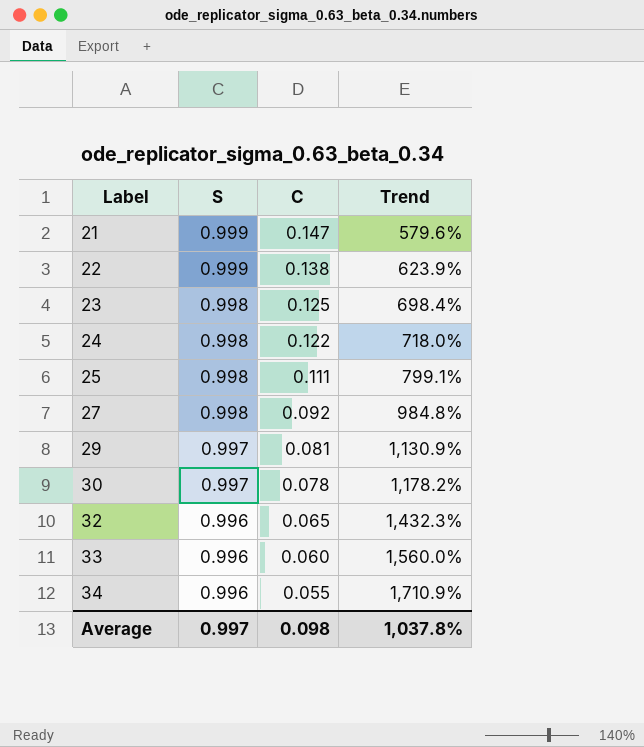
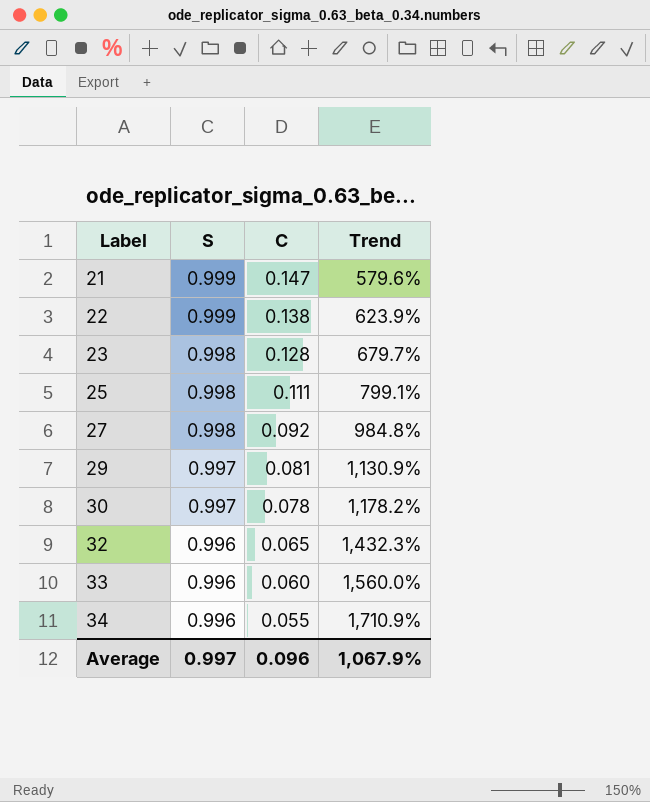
row 24: 0.998 | 0.122 | 718.0% -> none
23 | C: 0.125 -> 0.128
23 | Trend: 698.4% -> 679.7%
Average | C: 0.098 -> 0.096
Average | Trend: 1,037.8% -> 1,067.9%

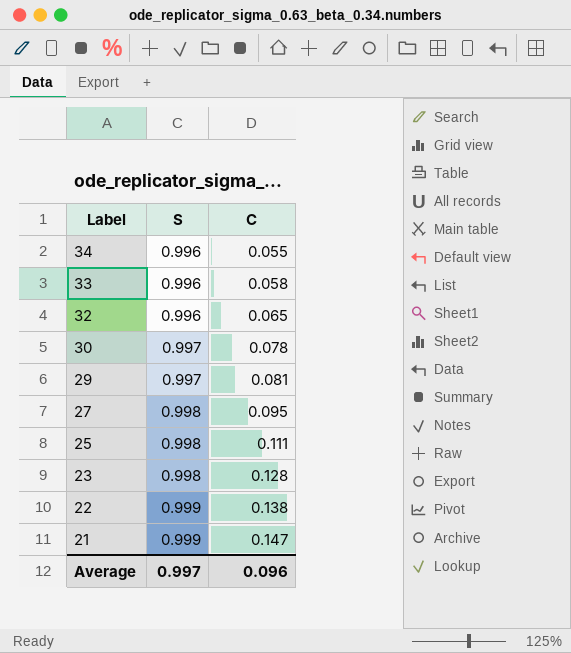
row order: Label ascending -> Label descending
column Trend | formula: ([S] - [C]) / [C] -> none
33 | C: 0.060 -> 0.058
27 | C: 0.092 -> 0.095

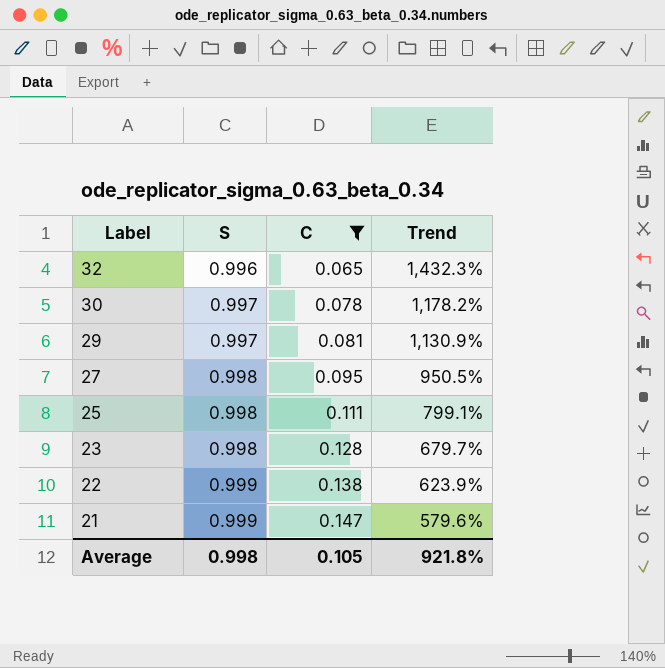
filter: none -> C >= 0.065
column Trend | formula: none -> ([S] - [C]) / [C]
Average | S: 0.997 -> 0.998
Average | C: 0.096 -> 0.105

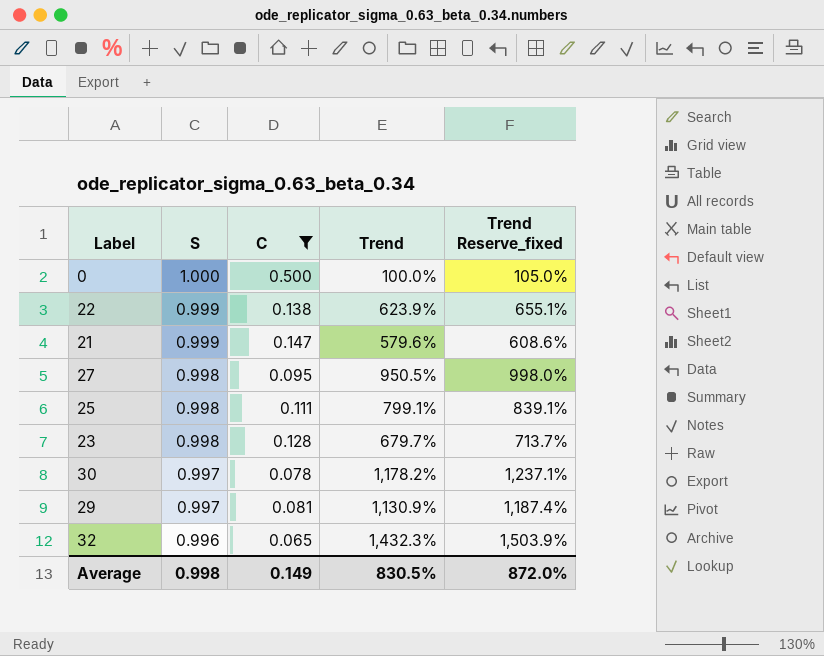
row order: Label descending -> S descending
column Trend Reserve_fixed | formula: none -> [Trend] * 1.05
row 0: none -> 1.000 | 0.500 | 100.0% | 105.0%
Average | C: 0.105 -> 0.149
Average | Trend: 921.8% -> 830.5%

